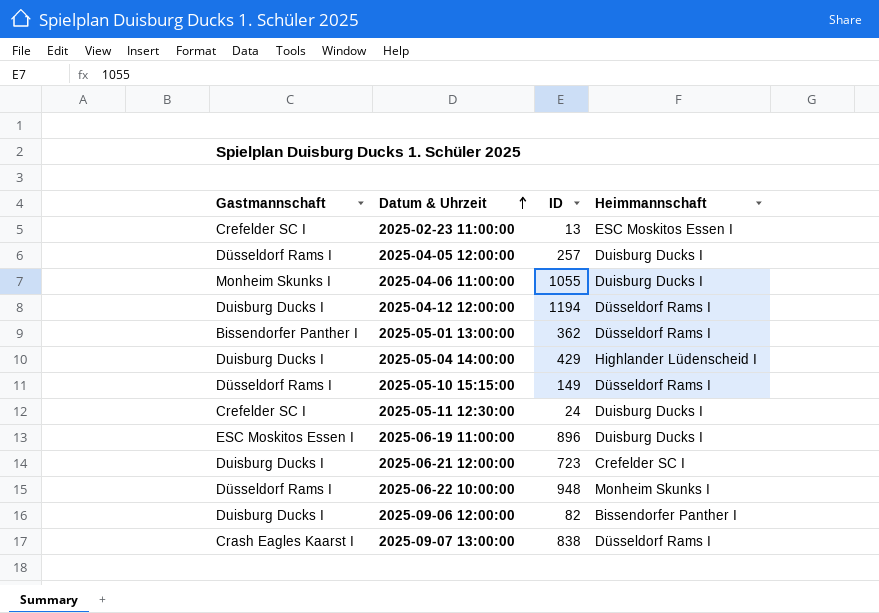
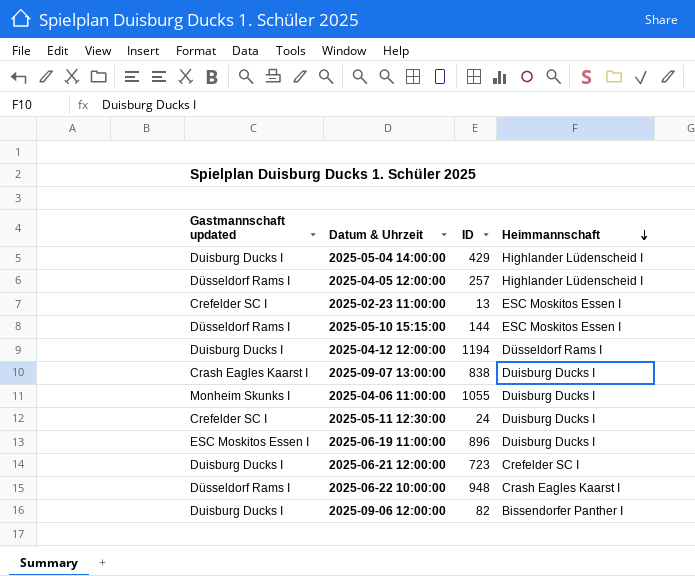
row order: Datum & Uhrzeit ascending -> Heimmannschaft descending
column name: Gastmannschaft -> Gastmannschaft updated
row 2025-05-01 13:00:00: Bissendorfer Panther I | 362 | Düsseldorf Rams I -> none
2025-04-05 12:00:00 | Heimmannschaft: Duisburg Ducks I -> Highlander Lüdenscheid I
2025-05-10 15:15:00 | ID: 149 -> 144
2025-05-10 15:15:00 | Heimmannschaft: Düsseldorf Rams I -> ESC Moskitos Essen I
2025-09-07 13:00:00 | Heimmannschaft: Düsseldorf Rams I -> Duisburg Ducks I
2025-06-22 10:00:00 | Heimmannschaft: Monheim Skunks I -> Crash Eagles Kaarst I

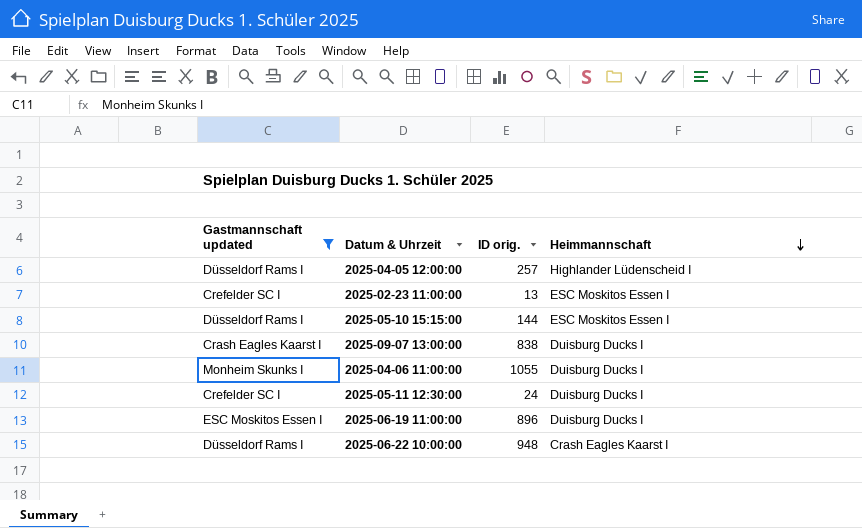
filter: none -> Gastmannschaft updated != Duisburg Ducks I
column name: ID -> ID orig.

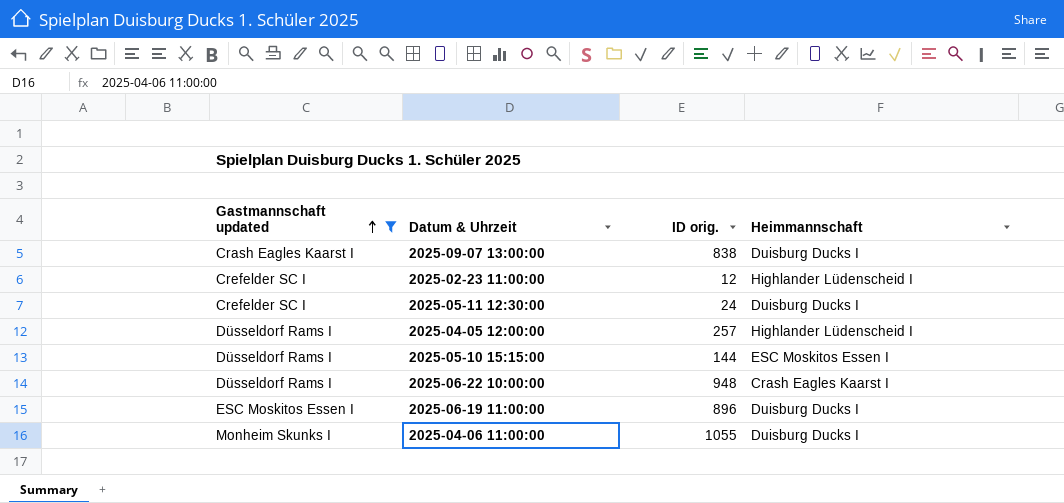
row order: Heimmannschaft descending -> Gastmannschaft updated ascending
2025-02-23 11:00:00 | ID orig.: 13 -> 12
2025-02-23 11:00:00 | Heimmannschaft: ESC Moskitos Essen I -> Highlander Lüdenscheid I

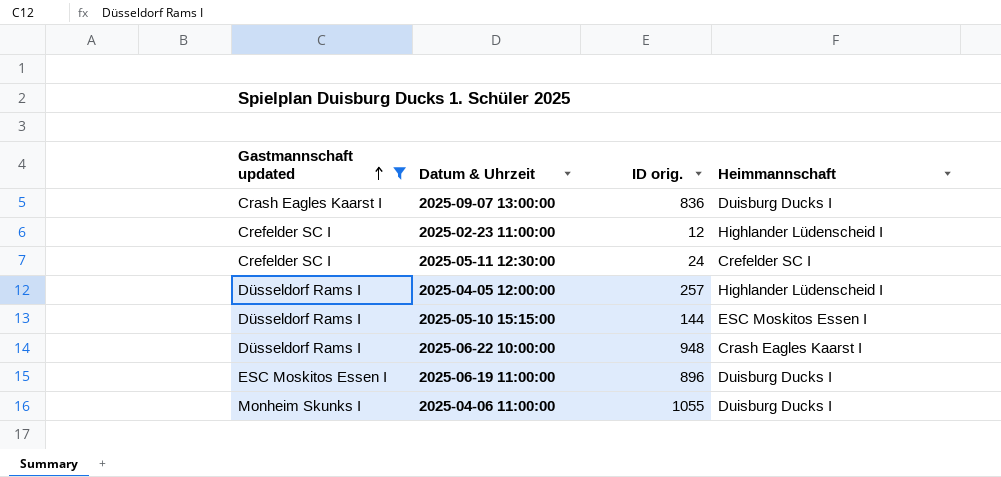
2025-09-07 13:00:00 | ID orig.: 838 -> 836
2025-05-11 12:30:00 | Heimmannschaft: Duisburg Ducks I -> Crefelder SC I

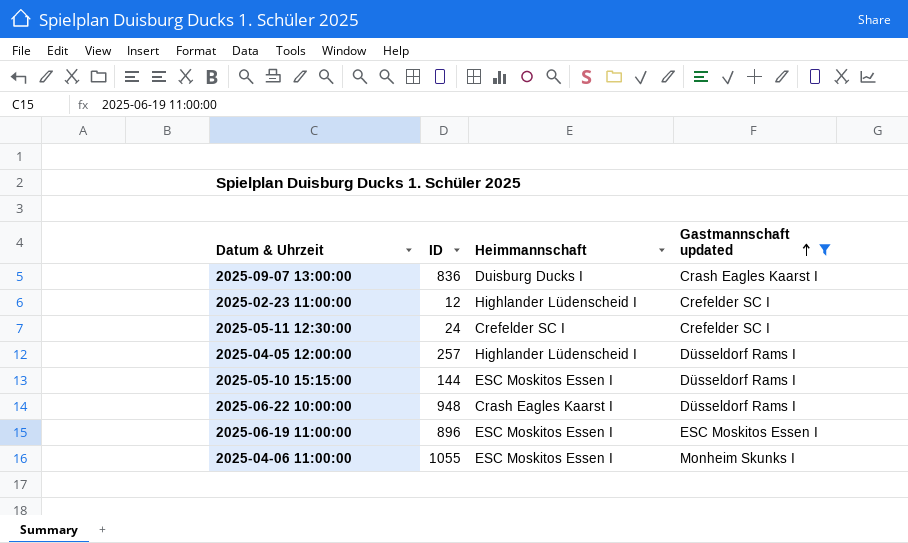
column name: ID orig. -> ID
column Gastmannschaft updated | position: 1 -> 4
2025-06-19 11:00:00 | Heimmannschaft: Duisburg Ducks I -> ESC Moskitos Essen I
2025-04-06 11:00:00 | Heimmannschaft: Duisburg Ducks I -> ESC Moskitos Essen I

